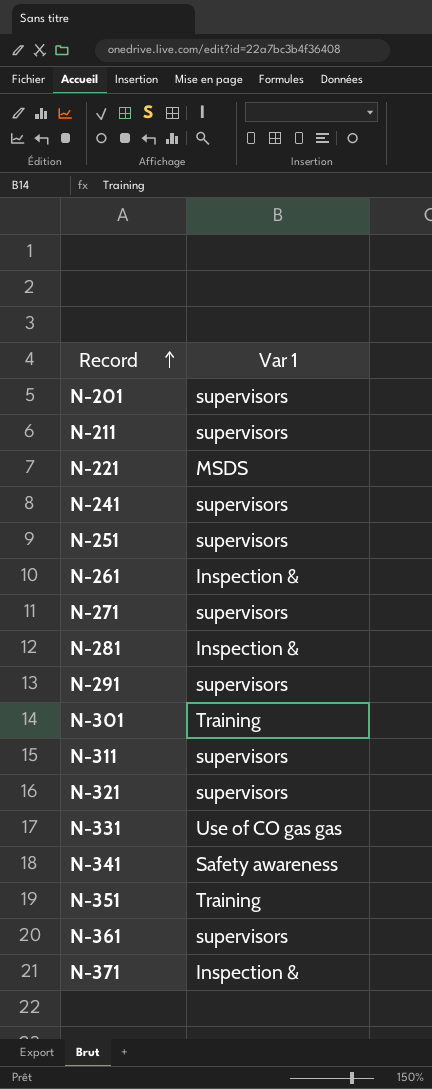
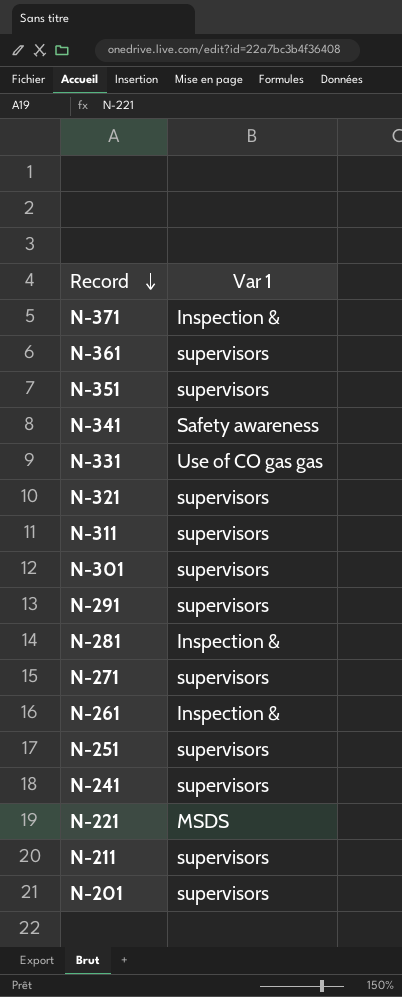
row order: Record ascending -> Record descending
N-351 | Var 1: Training -> supervisors
N-301 | Var 1: Training -> supervisors

